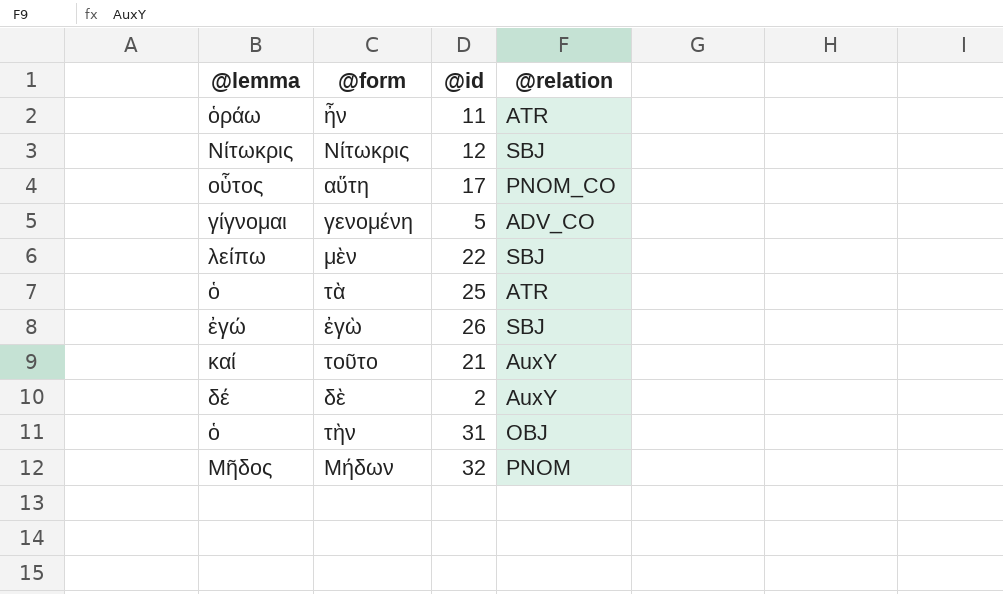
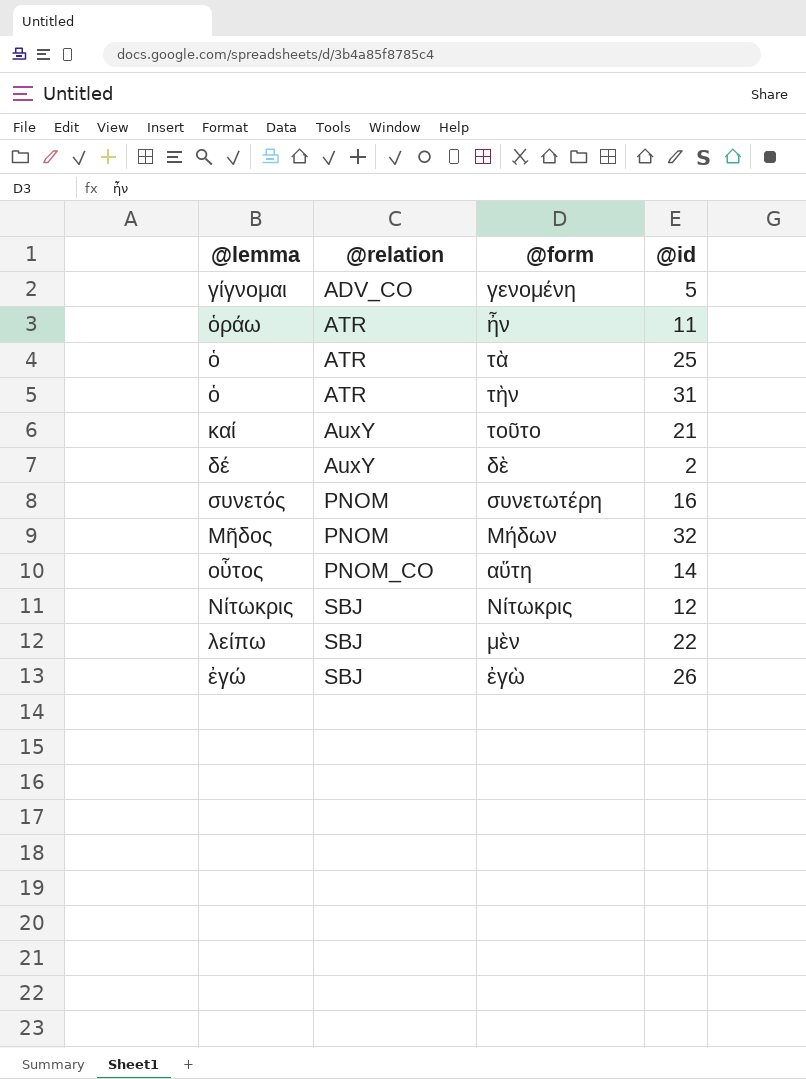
row order: none -> @relation ascending
column @relation | position: 4 -> 2
τὴν | @relation: OBJ -> ATR
row συνετωτέρη: none -> συνετός | PNOM | 16
αὕτη | @id: 17 -> 14

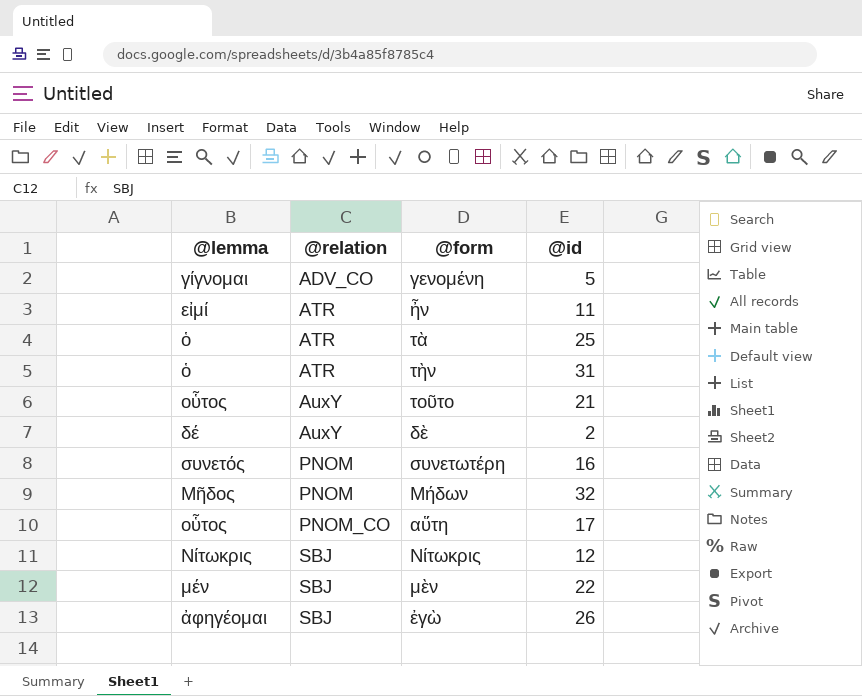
ἦν | @lemma: ὁράω -> εἰμί
τοῦτο | @lemma: καί -> οὗτος
αὕτη | @id: 14 -> 17
μὲν | @lemma: λείπω -> μέν
ἐγὼ | @lemma: ἐγώ -> ἀφηγέομαι

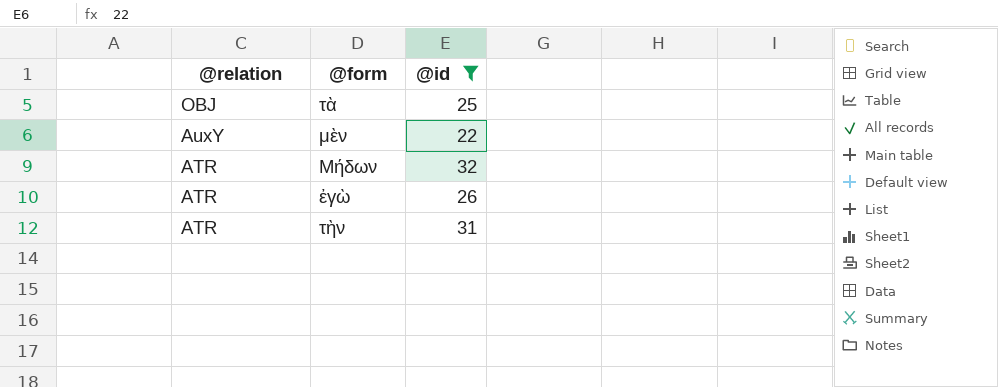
filter: none -> @id >= 22
row order: @relation ascending -> @relation descending
column @lemma | position: 1 -> none
τὰ | @relation: ATR -> OBJ
μὲν | @relation: SBJ -> AuxY
Μήδων | @relation: PNOM -> ATR
ἐγὼ | @relation: SBJ -> ATR

